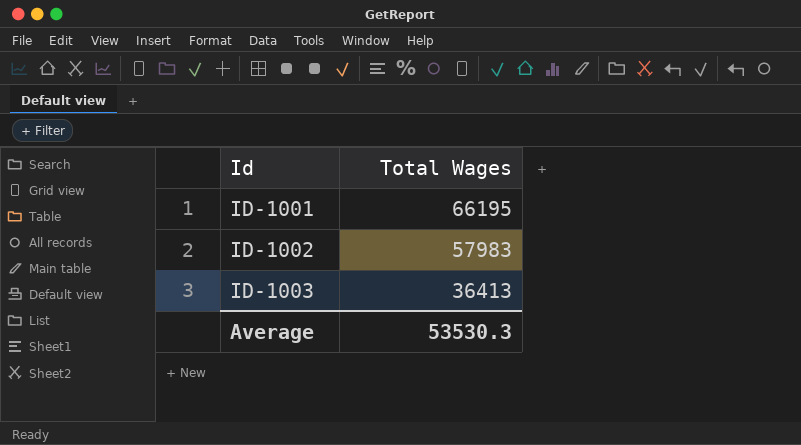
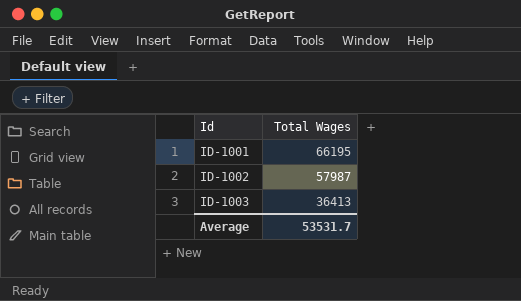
ID-1002 | Total Wages: 57983 -> 57987
Average | Total Wages: 53530.3 -> 53531.7

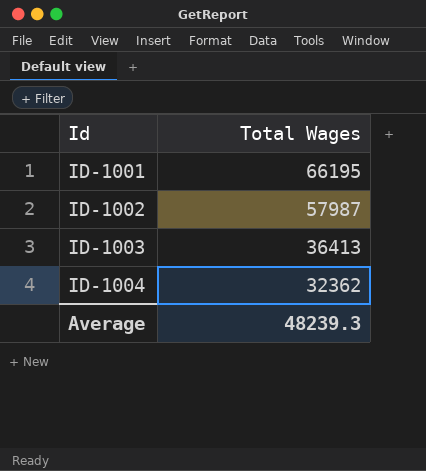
row ID-1004: none -> 32362
Average | Total Wages: 53531.7 -> 48239.3

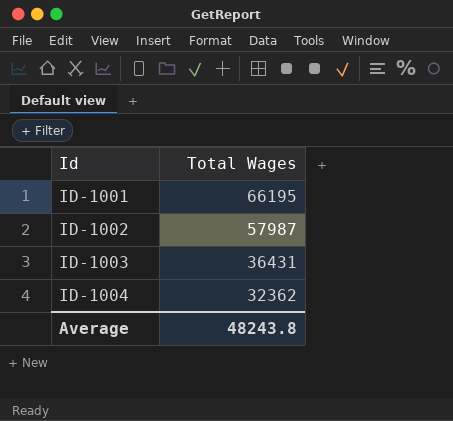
ID-1003 | Total Wages: 36413 -> 36431
Average | Total Wages: 48239.3 -> 48243.8

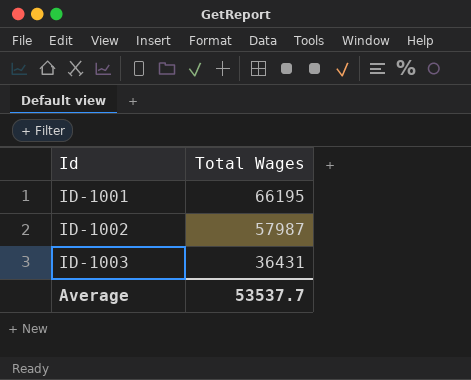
row ID-1004: 32362 -> none
Average | Total Wages: 48243.8 -> 53537.7

